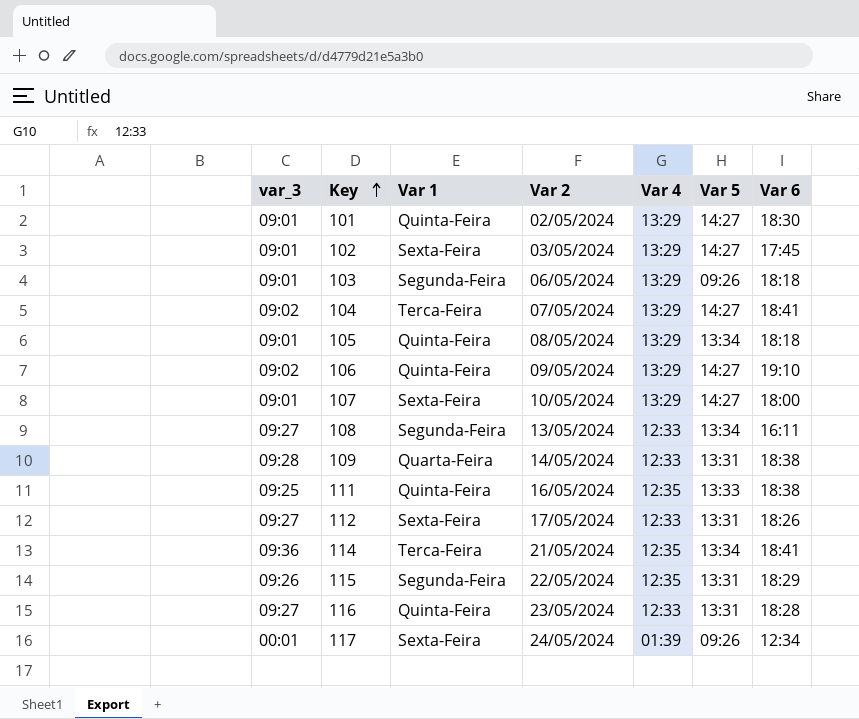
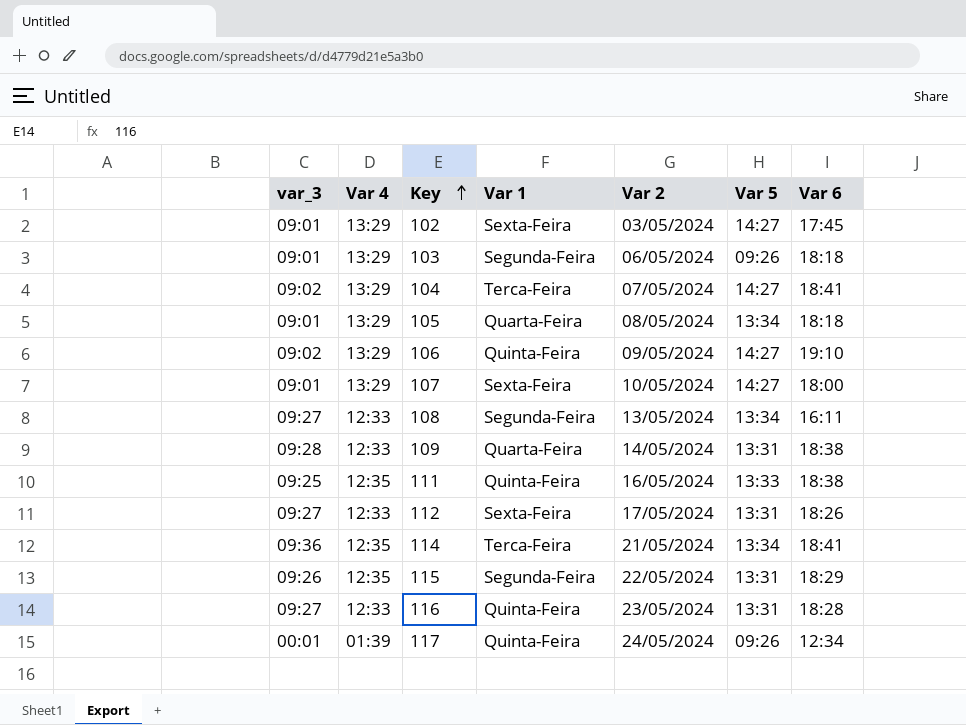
column Var 4 | position: 5 -> 2
row 101: 09:01 | Quinta-Feira | 02/05/2024 | 13:29 | 14:27 | 18:30 -> none
105 | Var 1: Quinta-Feira -> Quarta-Feira
117 | Var 1: Sexta-Feira -> Quinta-Feira

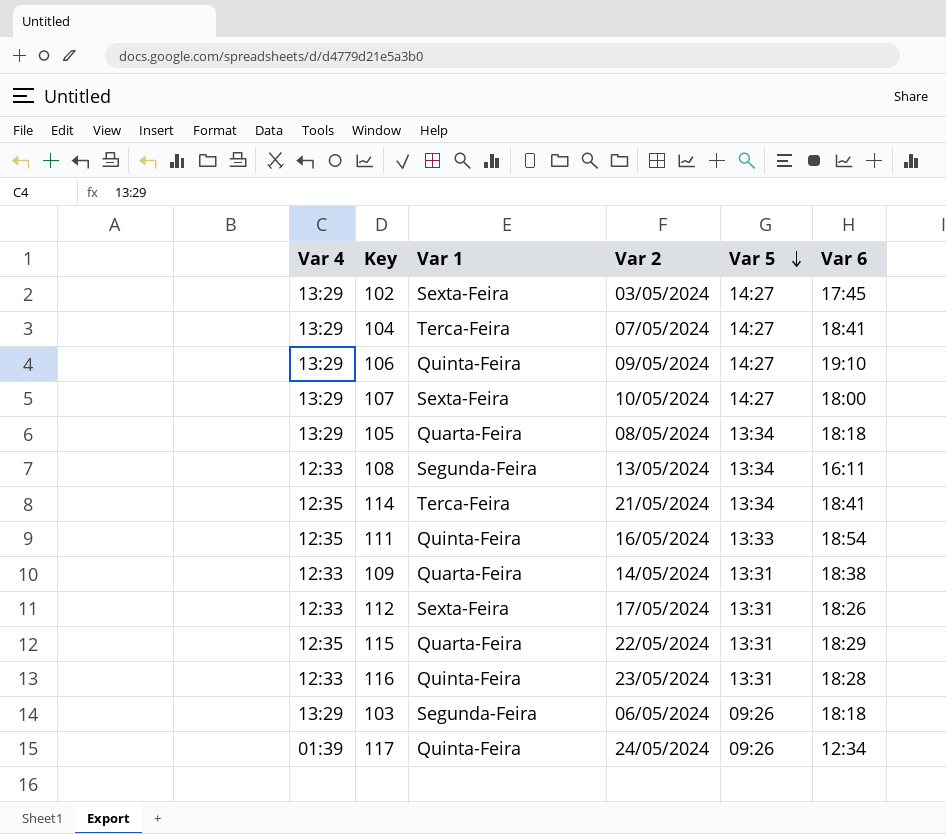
row order: Key ascending -> Var 5 descending
column var_3 | position: 1 -> none
111 | Var 6: 18:38 -> 18:54
115 | Var 1: Segunda-Feira -> Quarta-Feira

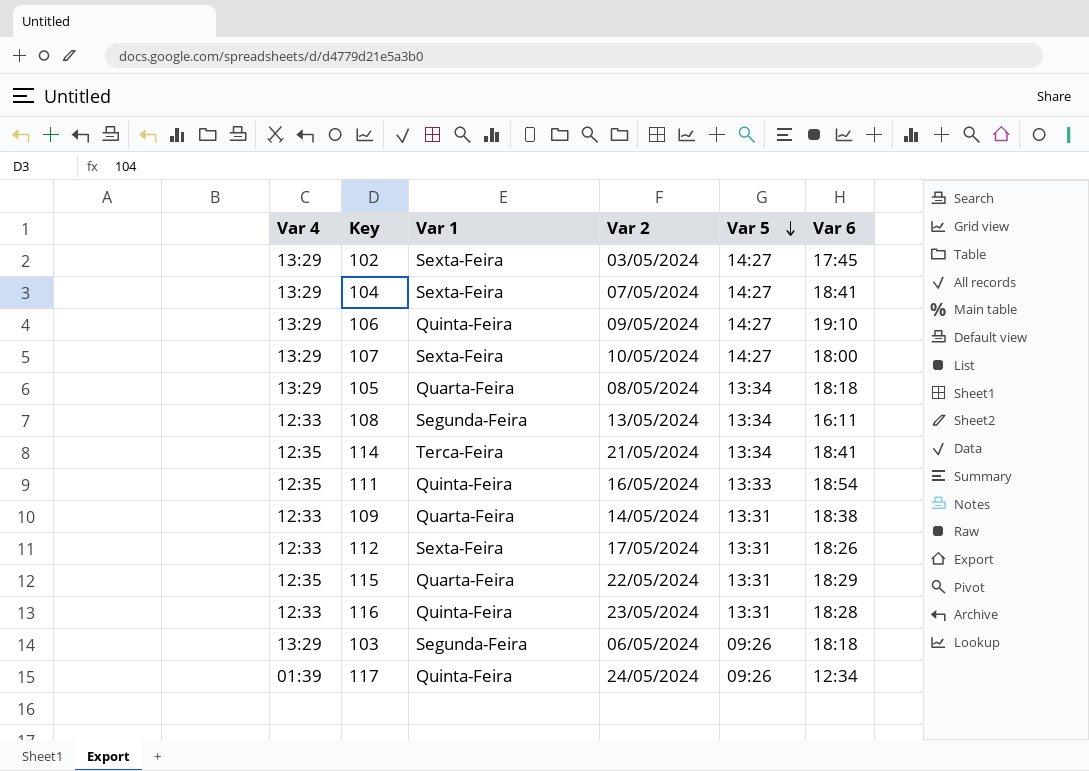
104 | Var 1: Terca-Feira -> Sexta-Feira

